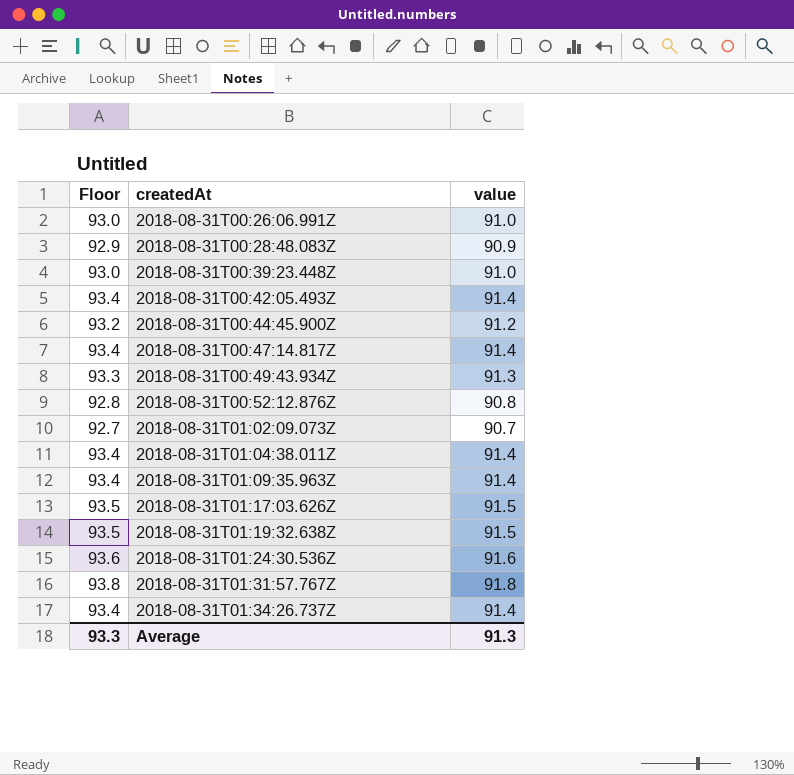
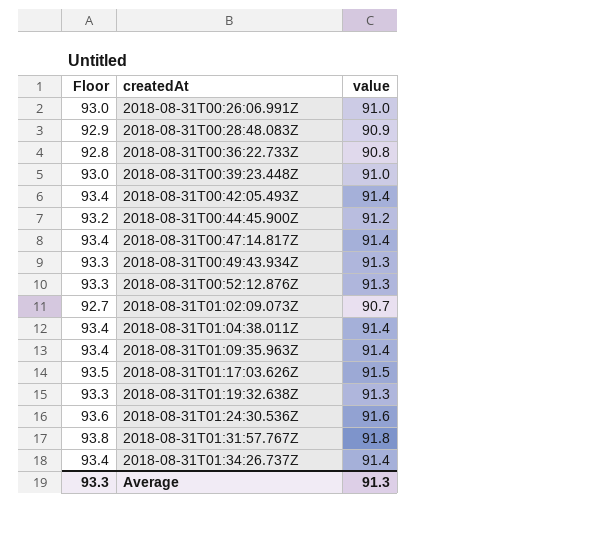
row 2018-08-31T00:36:22.733Z: none -> 92.8 | 90.8
2018-08-31T00:52:12.876Z | Floor: 92.8 -> 93.3
2018-08-31T00:52:12.876Z | value: 90.8 -> 91.3
2018-08-31T01:19:32.638Z | Floor: 93.5 -> 93.3
2018-08-31T01:19:32.638Z | value: 91.5 -> 91.3

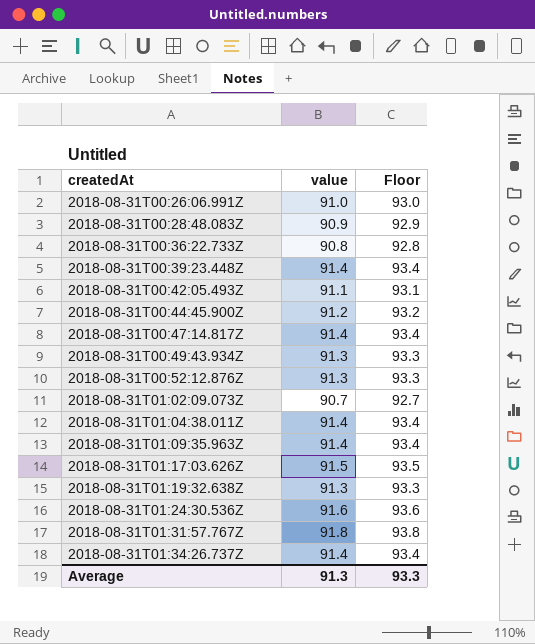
column Floor | position: 1 -> 3
2018-08-31T00:39:23.448Z | value: 91.0 -> 91.4
2018-08-31T00:39:23.448Z | Floor: 93.0 -> 93.4
2018-08-31T00:42:05.493Z | value: 91.4 -> 91.1
2018-08-31T00:42:05.493Z | Floor: 93.4 -> 93.1

